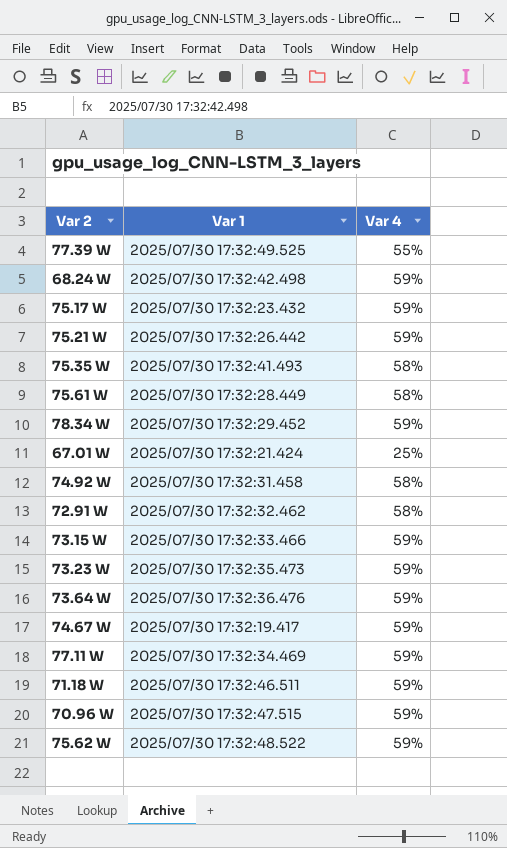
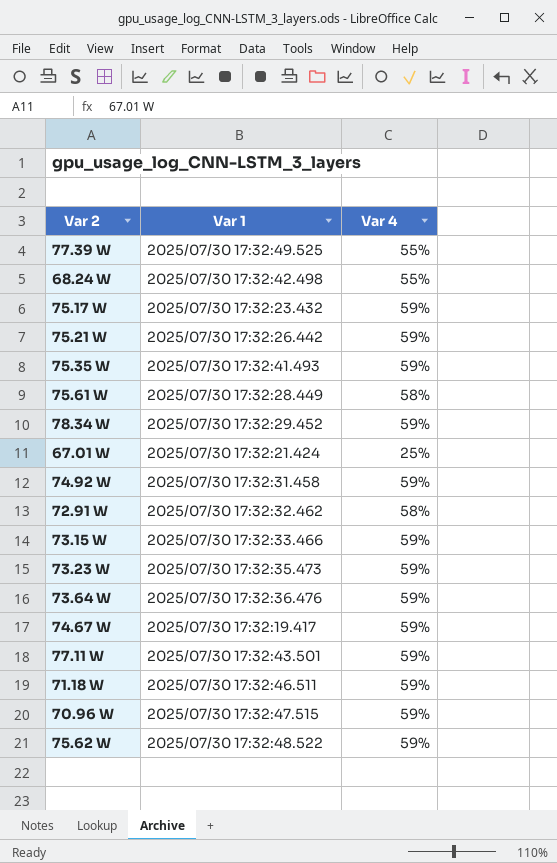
68.24 W | Var 4: 59% -> 55%
75.35 W | Var 4: 58% -> 59%
74.92 W | Var 4: 58% -> 59%
77.11 W | Var 1: 2025/07/30 17:32:34.469 -> 2025/07/30 17:32:43.501

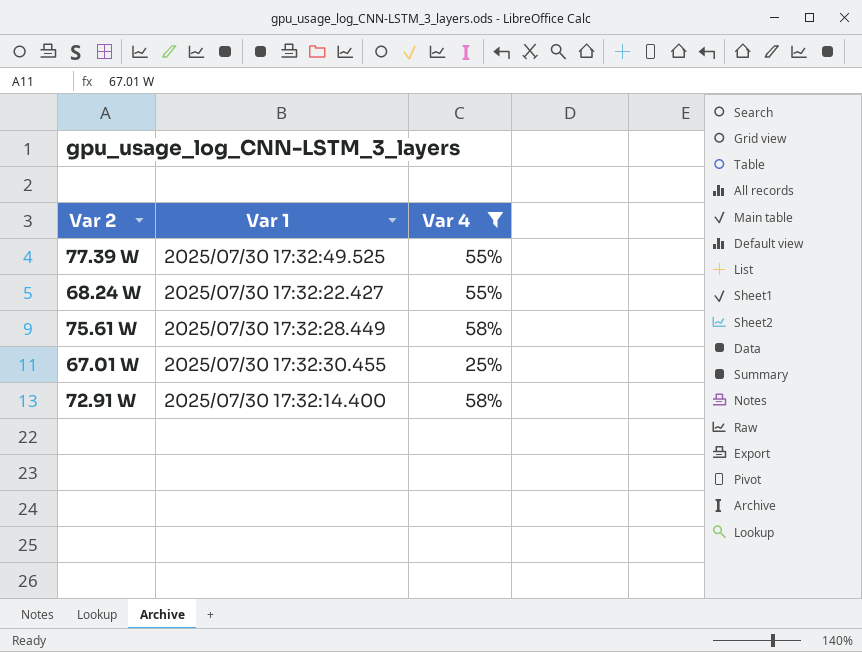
filter: none -> Var 4 != 59%
68.24 W | Var 1: 2025/07/30 17:32:42.498 -> 2025/07/30 17:32:22.427
67.01 W | Var 1: 2025/07/30 17:32:21.424 -> 2025/07/30 17:32:30.455
72.91 W | Var 1: 2025/07/30 17:32:32.462 -> 2025/07/30 17:32:14.400

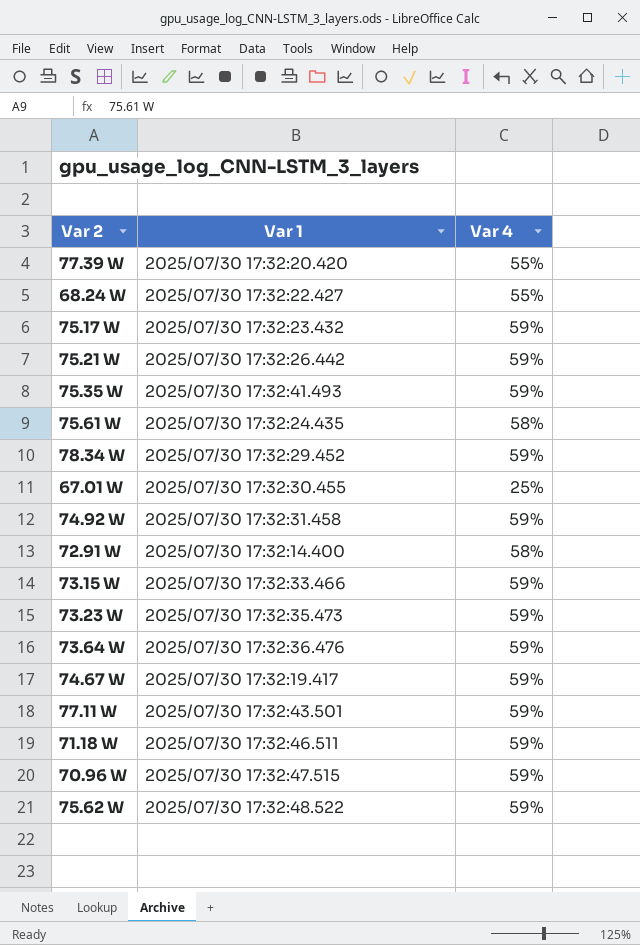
filter: Var 4 != 59% -> none
77.39 W | Var 1: 2025/07/30 17:32:49.525 -> 2025/07/30 17:32:20.420
75.61 W | Var 1: 2025/07/30 17:32:28.449 -> 2025/07/30 17:32:24.435

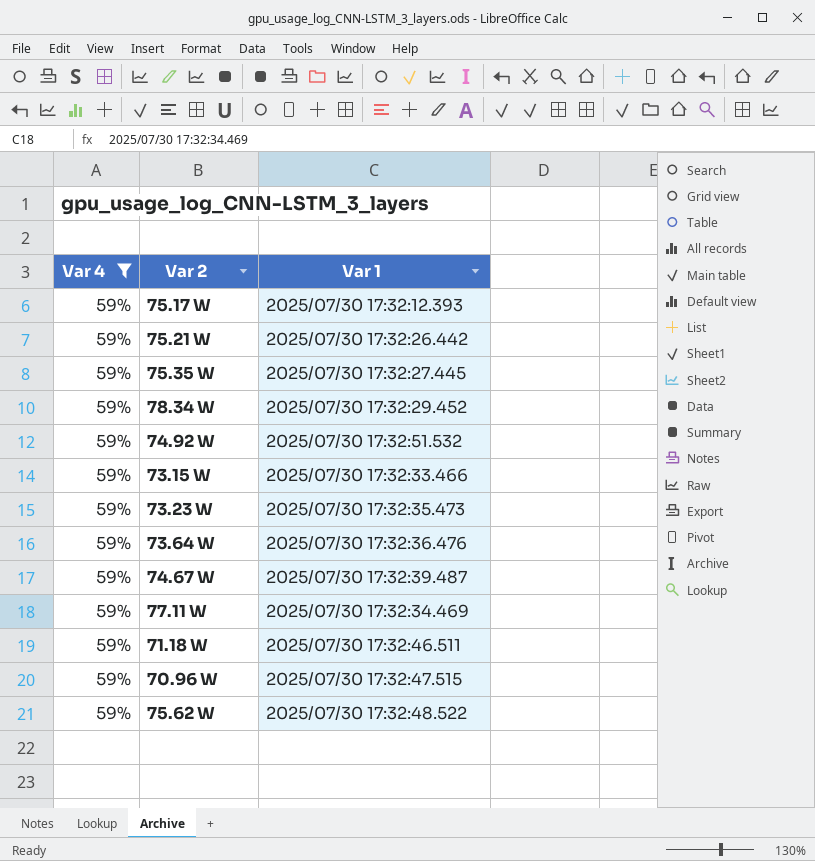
filter: none -> Var 4 = 59%
column Var 4 | position: 3 -> 1
75.17 W | Var 1: 2025/07/30 17:32:23.432 -> 2025/07/30 17:32:12.393
75.35 W | Var 1: 2025/07/30 17:32:41.493 -> 2025/07/30 17:32:27.445
74.92 W | Var 1: 2025/07/30 17:32:31.458 -> 2025/07/30 17:32:51.532
74.67 W | Var 1: 2025/07/30 17:32:19.417 -> 2025/07/30 17:32:39.487
77.11 W | Var 1: 2025/07/30 17:32:43.501 -> 2025/07/30 17:32:34.469

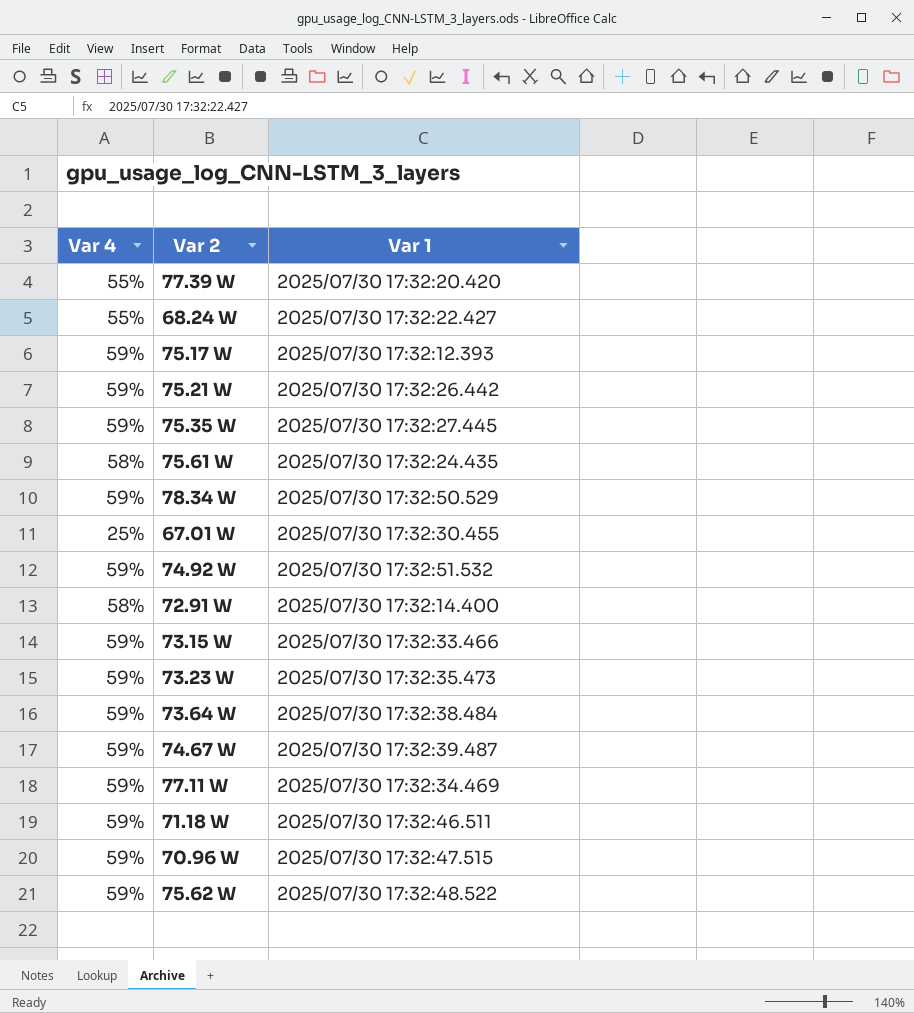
filter: Var 4 = 59% -> none
78.34 W | Var 1: 2025/07/30 17:32:29.452 -> 2025/07/30 17:32:50.529
73.64 W | Var 1: 2025/07/30 17:32:36.476 -> 2025/07/30 17:32:38.484

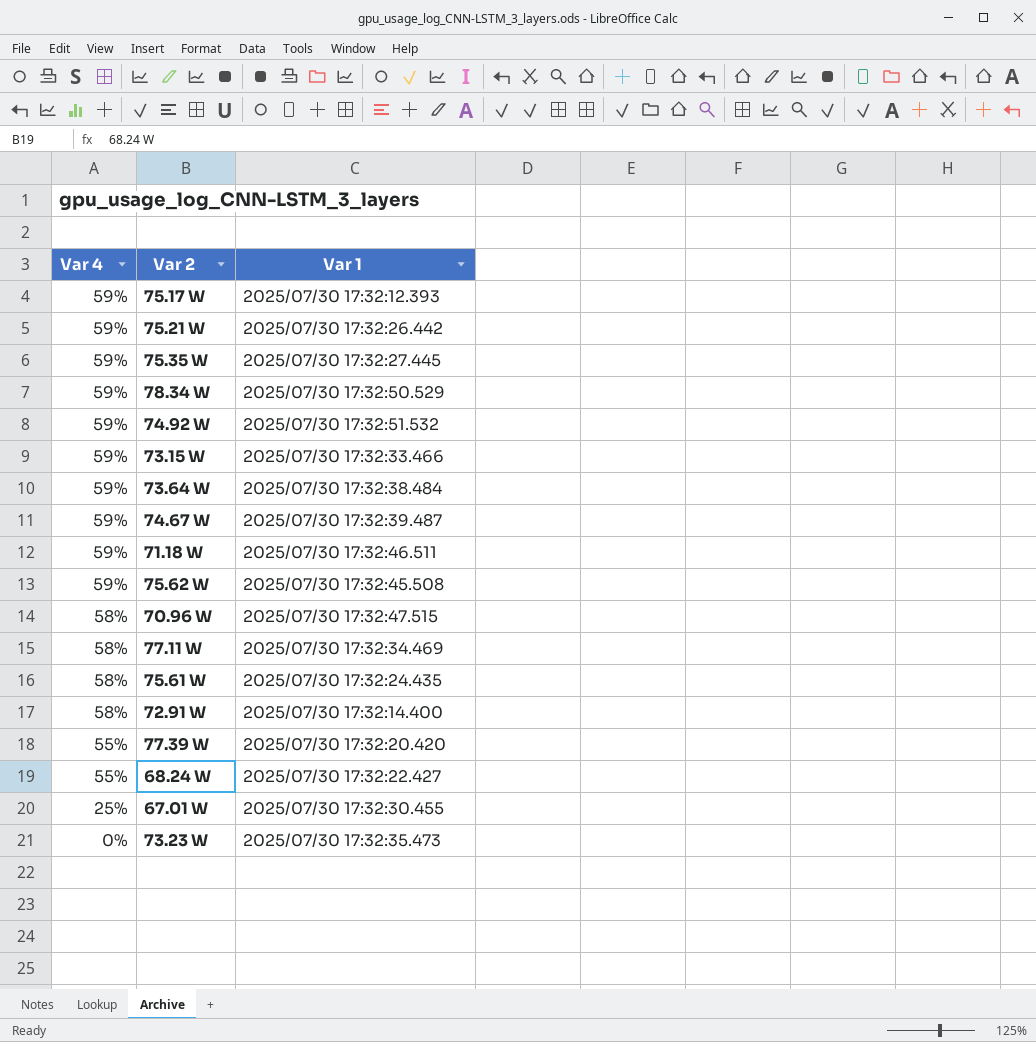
row order: none -> Var 4 descending
75.62 W | Var 1: 2025/07/30 17:32:48.522 -> 2025/07/30 17:32:45.508
70.96 W | Var 4: 59% -> 58%
77.11 W | Var 4: 59% -> 58%
73.23 W | Var 4: 59% -> 0%

